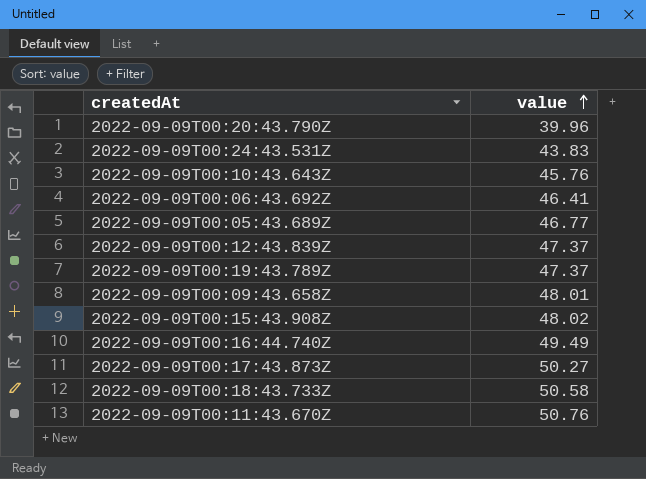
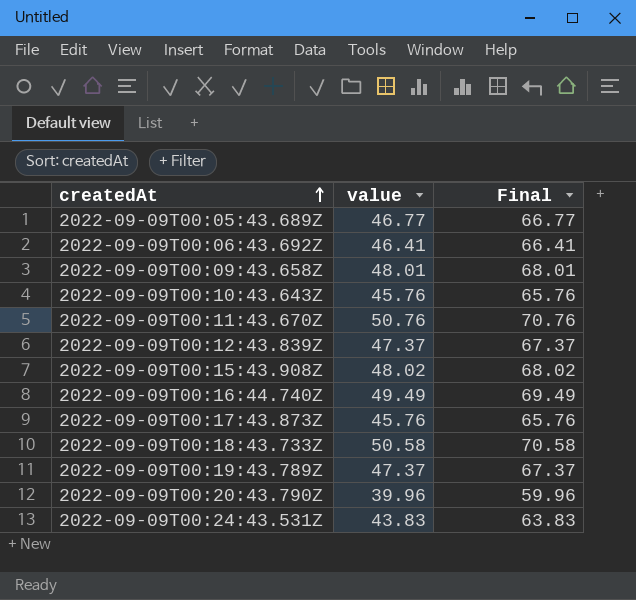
row order: value ascending -> createdAt ascending
column Final | formula: none -> [value] + 20
2022-09-09T00:17:43.873Z | value: 50.27 -> 45.76

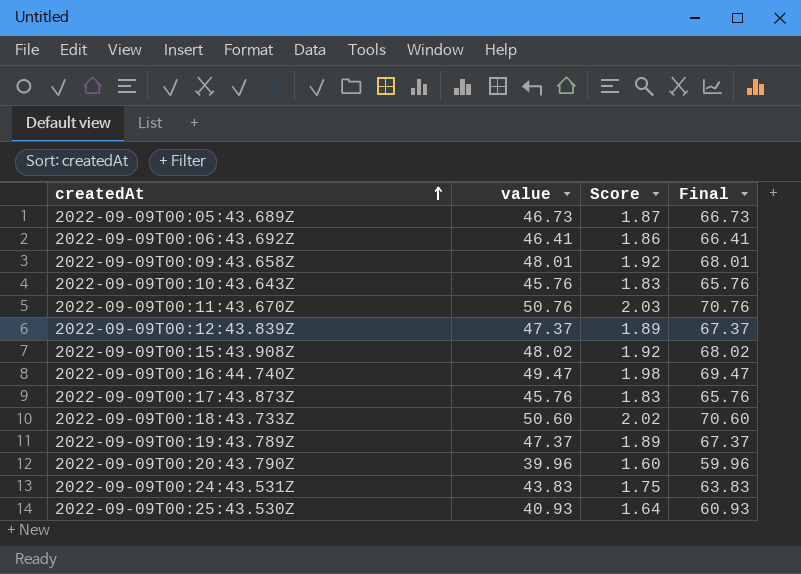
column Score | formula: none -> [value] * 0.04
2022-09-09T00:05:43.689Z | value: 46.77 -> 46.73
2022-09-09T00:05:43.689Z | Final: 66.77 -> 66.73
2022-09-09T00:16:44.740Z | value: 49.49 -> 49.47
2022-09-09T00:16:44.740Z | Final: 69.49 -> 69.47
2022-09-09T00:18:43.733Z | value: 50.58 -> 50.60
2022-09-09T00:18:43.733Z | Final: 70.58 -> 70.60
row 2022-09-09T00:25:43.530Z: none -> 40.93 | 1.64 | 60.93

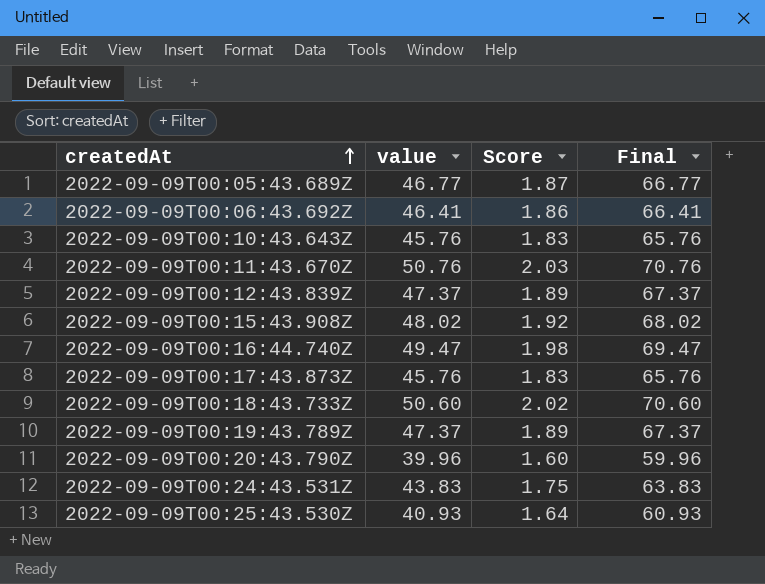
row 2022-09-09T00:09:43.658Z: 48.01 | 1.92 | 68.01 -> none
2022-09-09T00:05:43.689Z | value: 46.73 -> 46.77
2022-09-09T00:05:43.689Z | Final: 66.73 -> 66.77

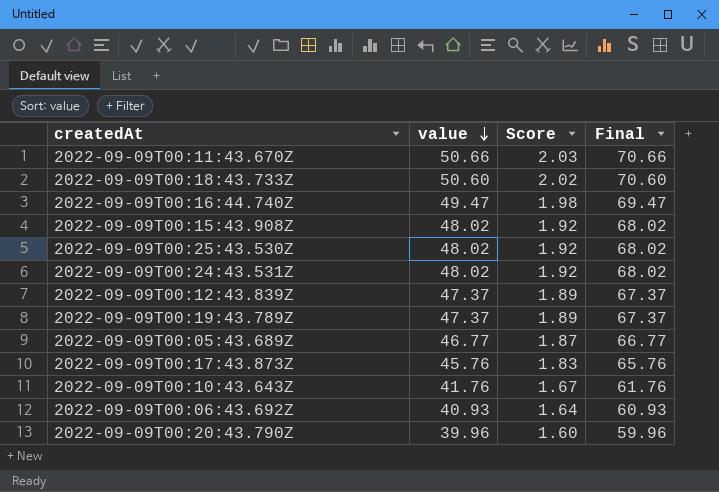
row order: createdAt ascending -> value descending
2022-09-09T00:11:43.670Z | value: 50.76 -> 50.66
2022-09-09T00:11:43.670Z | Final: 70.76 -> 70.66
2022-09-09T00:25:43.530Z | value: 40.93 -> 48.02
2022-09-09T00:25:43.530Z | Score: 1.64 -> 1.92
2022-09-09T00:25:43.530Z | Final: 60.93 -> 68.02
2022-09-09T00:24:43.531Z | value: 43.83 -> 48.02
2022-09-09T00:24:43.531Z | Score: 1.75 -> 1.92
2022-09-09T00:24:43.531Z | Final: 63.83 -> 68.02
2022-09-09T00:10:43.643Z | value: 45.76 -> 41.76
2022-09-09T00:10:43.643Z | Score: 1.83 -> 1.67
2022-09-09T00:10:43.643Z | Final: 65.76 -> 61.76
2022-09-09T00:06:43.692Z | value: 46.41 -> 40.93
2022-09-09T00:06:43.692Z | Score: 1.86 -> 1.64
2022-09-09T00:06:43.692Z | Final: 66.41 -> 60.93

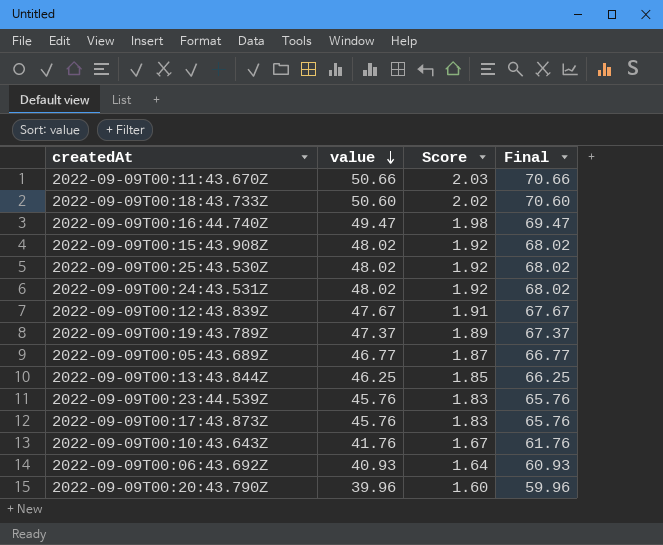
2022-09-09T00:12:43.839Z | value: 47.37 -> 47.67
2022-09-09T00:12:43.839Z | Score: 1.89 -> 1.91
2022-09-09T00:12:43.839Z | Final: 67.37 -> 67.67
row 2022-09-09T00:13:43.844Z: none -> 46.25 | 1.85 | 66.25
row 2022-09-09T00:23:44.539Z: none -> 45.76 | 1.83 | 65.76

